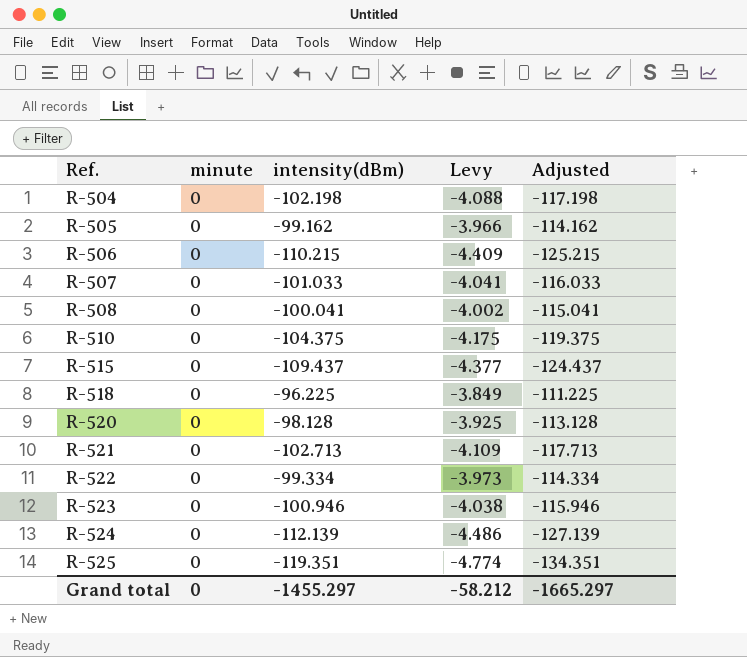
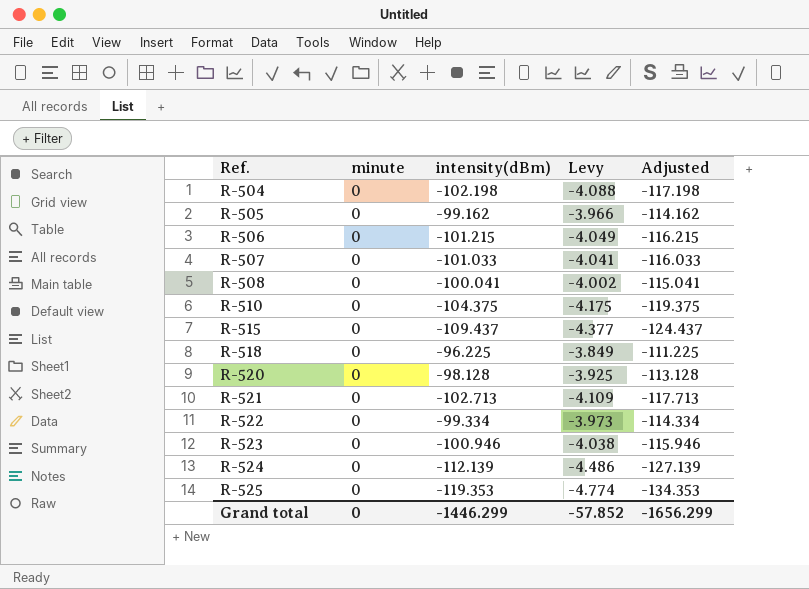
R-506 | intensity(dBm): -110.215 -> -101.215
R-506 | Levy: -4.409 -> -4.049
R-506 | Adjusted: -125.215 -> -116.215
R-525 | intensity(dBm): -119.351 -> -119.353
R-525 | Adjusted: -134.351 -> -134.353
Grand total | intensity(dBm): -1455.297 -> -1446.299
Grand total | Levy: -58.212 -> -57.852
Grand total | Adjusted: -1665.297 -> -1656.299

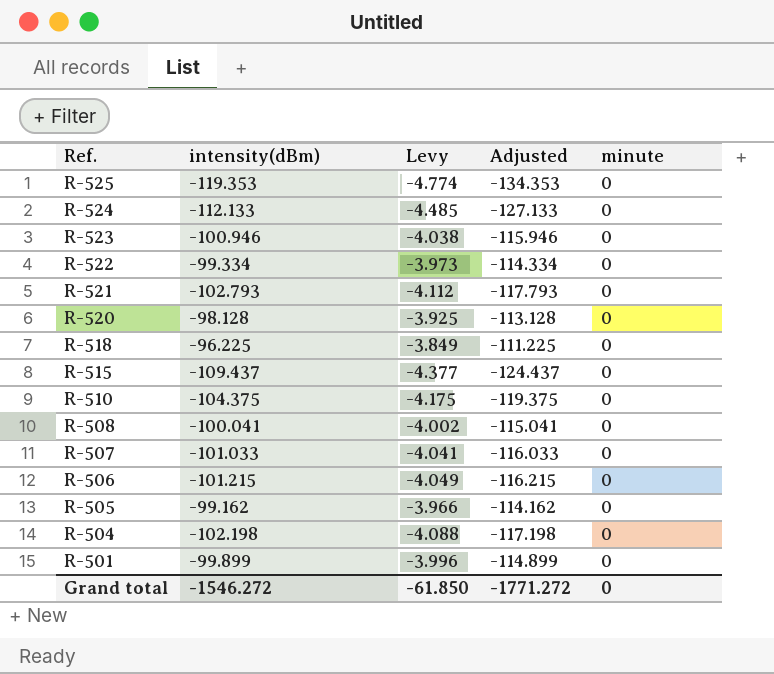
row order: Ref. ascending -> Ref. descending
column minute | position: 2 -> 5
R-524 | intensity(dBm): -112.139 -> -112.133
R-524 | Levy: -4.486 -> -4.485
R-524 | Adjusted: -127.139 -> -127.133
R-521 | intensity(dBm): -102.713 -> -102.793
R-521 | Levy: -4.109 -> -4.112
R-521 | Adjusted: -117.713 -> -117.793
row R-501: none -> -99.899 | -3.996 | -114.899 | 0
Grand total | intensity(dBm): -1446.299 -> -1546.272
Grand total | Levy: -57.852 -> -61.850
Grand total | Adjusted: -1656.299 -> -1771.272

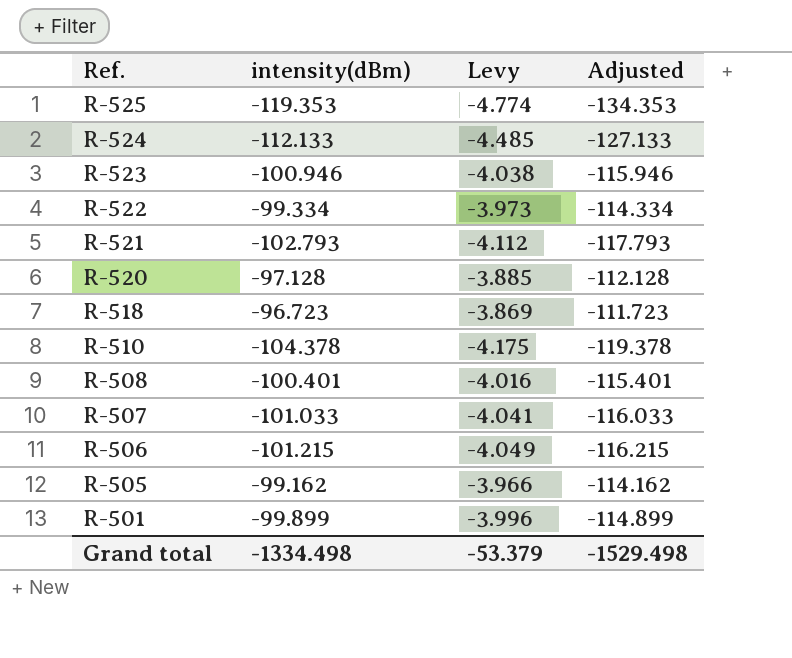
column minute | position: 5 -> none
row R-515: -109.437 | -4.377 | -124.437 | 0 -> none
row R-504: -102.198 | -4.088 | -117.198 | 0 -> none
R-520 | intensity(dBm): -98.128 -> -97.128
R-520 | Levy: -3.925 -> -3.885
R-520 | Adjusted: -113.128 -> -112.128
R-518 | intensity(dBm): -96.225 -> -96.723
R-518 | Levy: -3.849 -> -3.869
R-518 | Adjusted: -111.225 -> -111.723
R-510 | intensity(dBm): -104.375 -> -104.378
R-510 | Adjusted: -119.375 -> -119.378
R-508 | intensity(dBm): -100.041 -> -100.401
R-508 | Levy: -4.002 -> -4.016
R-508 | Adjusted: -115.041 -> -115.401
Grand total | intensity(dBm): -1546.272 -> -1334.498
Grand total | Levy: -61.850 -> -53.379
Grand total | Adjusted: -1771.272 -> -1529.498

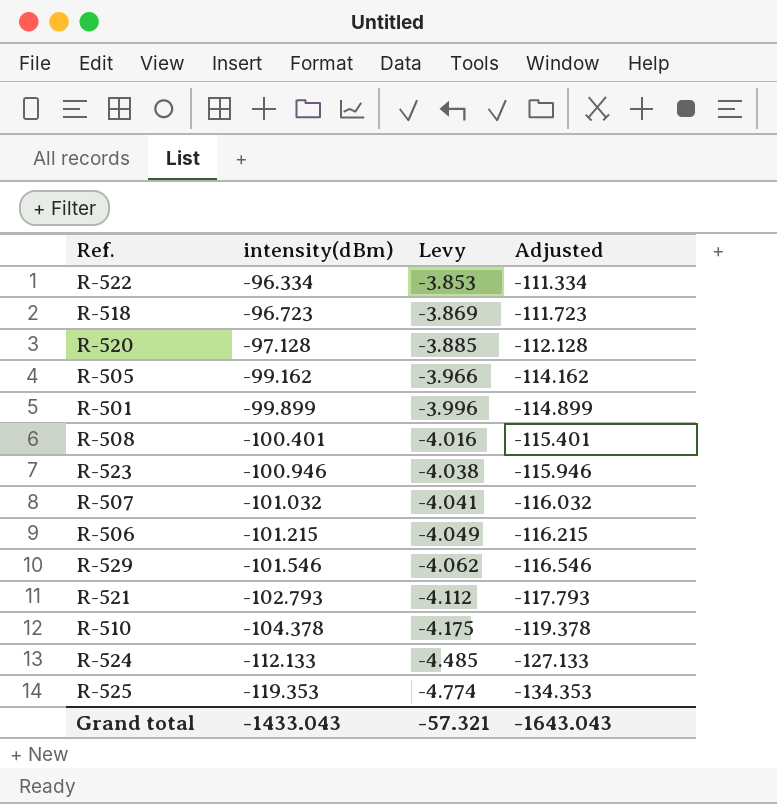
row order: Ref. descending -> intensity(dBm) descending
R-522 | intensity(dBm): -99.334 -> -96.334
R-522 | Levy: -3.973 -> -3.853
R-522 | Adjusted: -114.334 -> -111.334
R-507 | intensity(dBm): -101.033 -> -101.032
R-507 | Adjusted: -116.033 -> -116.032
row R-529: none -> -101.546 | -4.062 | -116.546
Grand total | intensity(dBm): -1334.498 -> -1433.043
Grand total | Levy: -53.379 -> -57.321
Grand total | Adjusted: -1529.498 -> -1643.043

